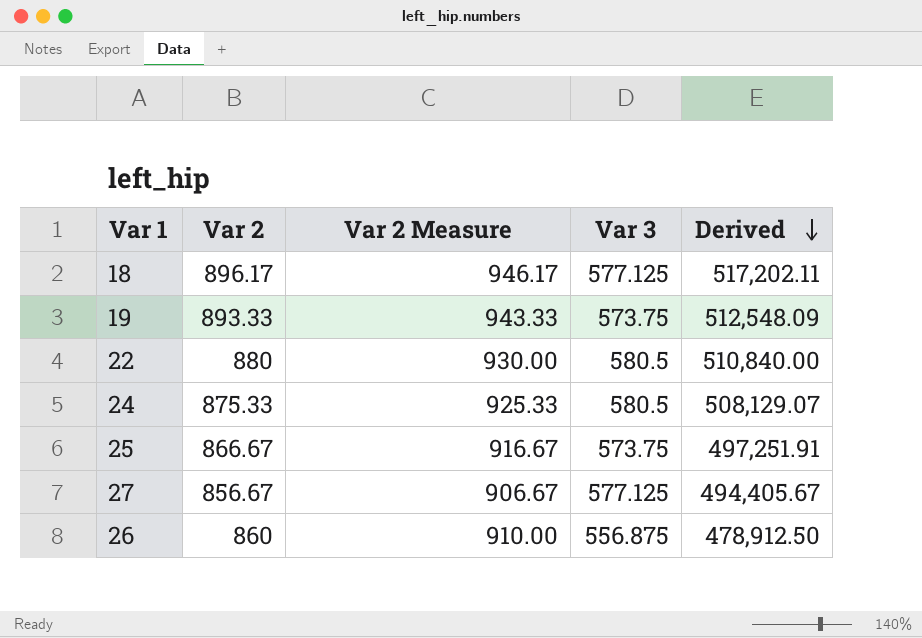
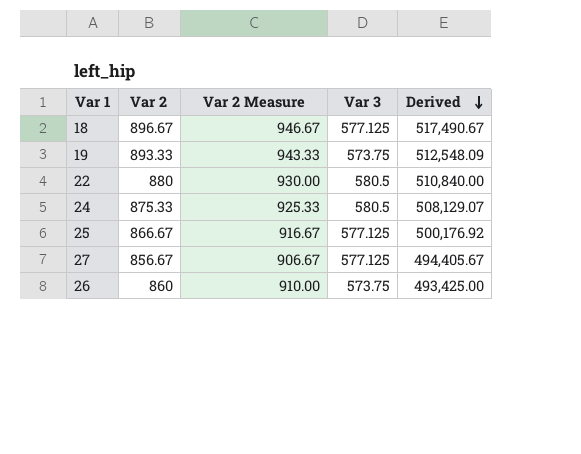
18 | Var 2: 896.17 -> 896.67
18 | Var 2 Measure: 946.17 -> 946.67
18 | Derived: 517,202.11 -> 517,490.67
25 | Var 3: 573.75 -> 577.125
25 | Derived: 497,251.91 -> 500,176.92
26 | Var 3: 556.875 -> 573.75
26 | Derived: 478,912.50 -> 493,425.00

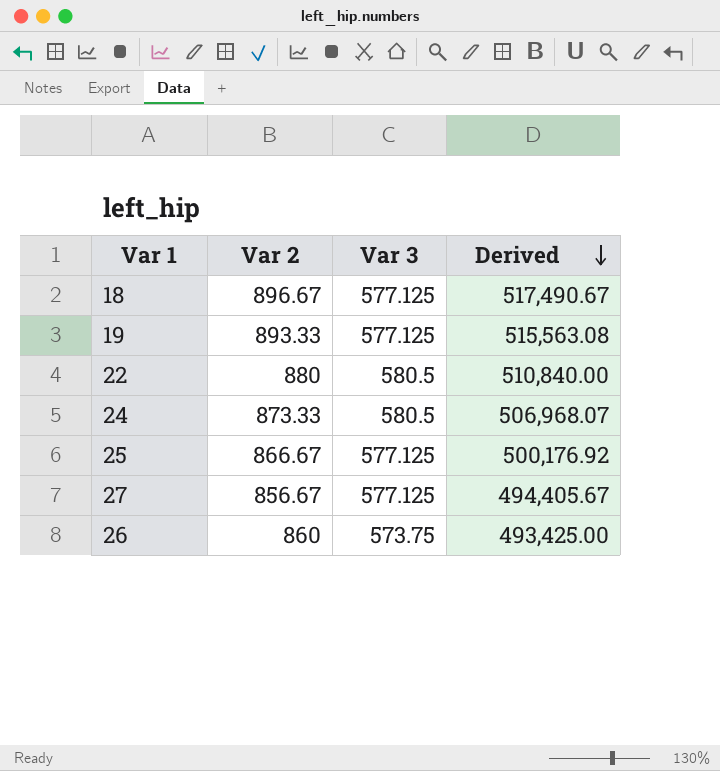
column Var 2 Measure | formula: [Var 2] + 50 -> none
19 | Var 3: 573.75 -> 577.125
19 | Derived: 512,548.09 -> 515,563.08
24 | Var 2: 875.33 -> 873.33
24 | Derived: 508,129.07 -> 506,968.07

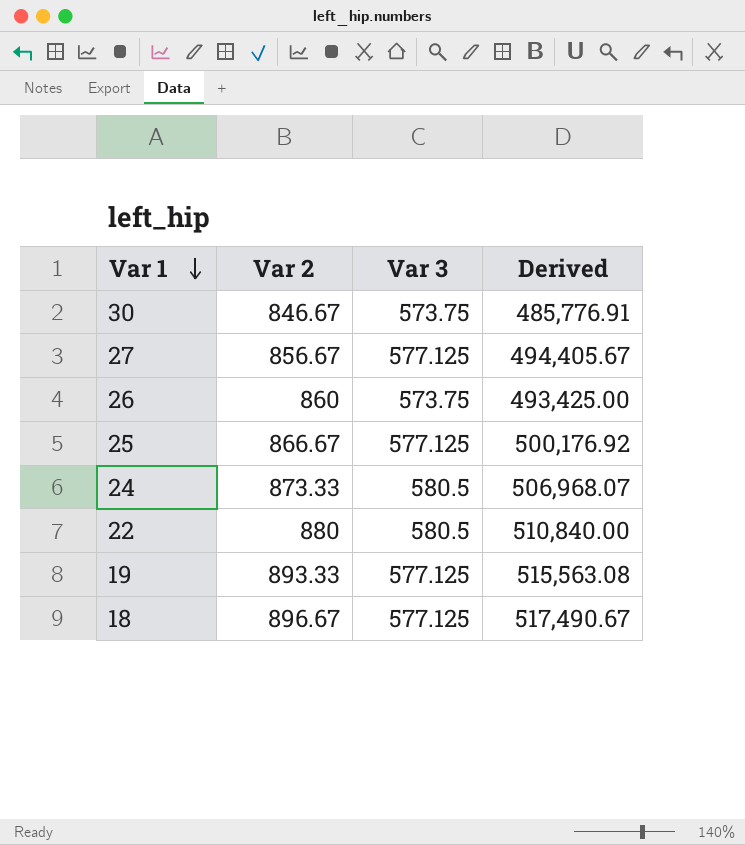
row order: Derived descending -> Var 1 descending
row 30: none -> 846.67 | 573.75 | 485,776.91

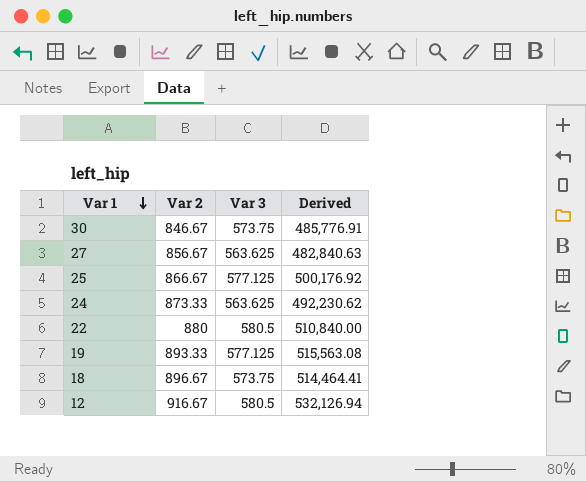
row 26: 860 | 573.75 | 493,425.00 -> none
27 | Var 3: 577.125 -> 563.625
27 | Derived: 494,405.67 -> 482,840.63
24 | Var 3: 580.5 -> 563.625
24 | Derived: 506,968.07 -> 492,230.62
18 | Var 3: 577.125 -> 573.75
18 | Derived: 517,490.67 -> 514,464.41
row 12: none -> 916.67 | 580.5 | 532,126.94

